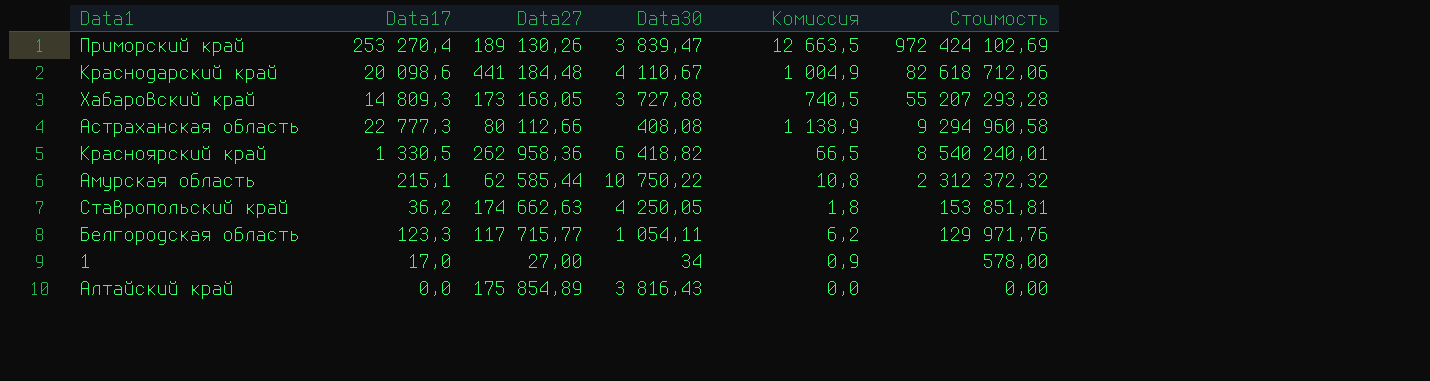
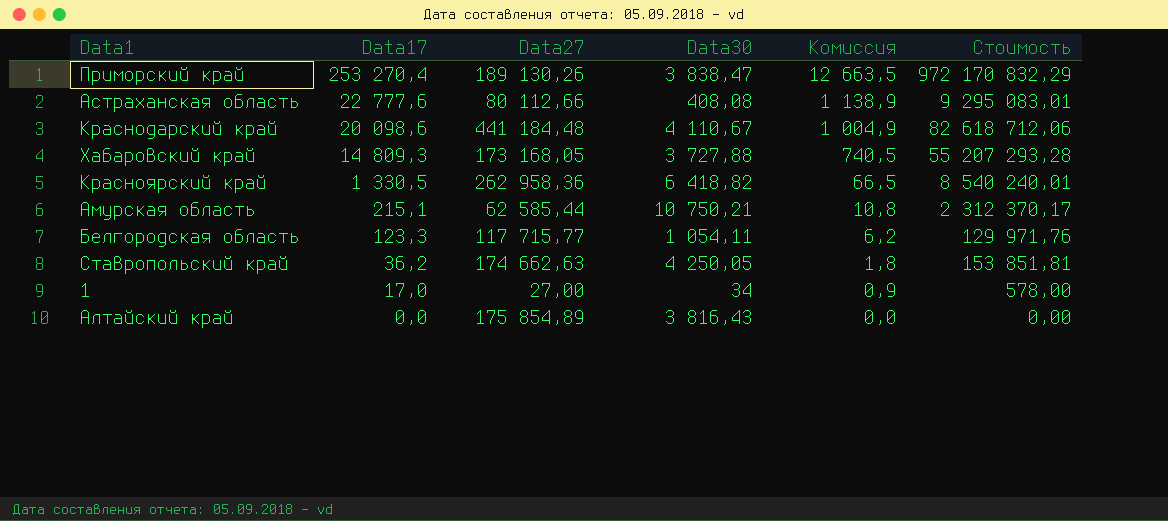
row order: Стоимость descending -> Data17 descending
Приморский край | Data30: 3 839,47 -> 3 838,47
Приморский край | Стоимость: 972 424 102,69 -> 972 170 832,29
Астраханская область | Data17: 22 777,3 -> 22 777,6
Астраханская область | Стоимость: 9 294 960,58 -> 9 295 083,01
Амурская область | Data30: 10 750,22 -> 10 750,21
Амурская область | Стоимость: 2 312 372,32 -> 2 312 370,17

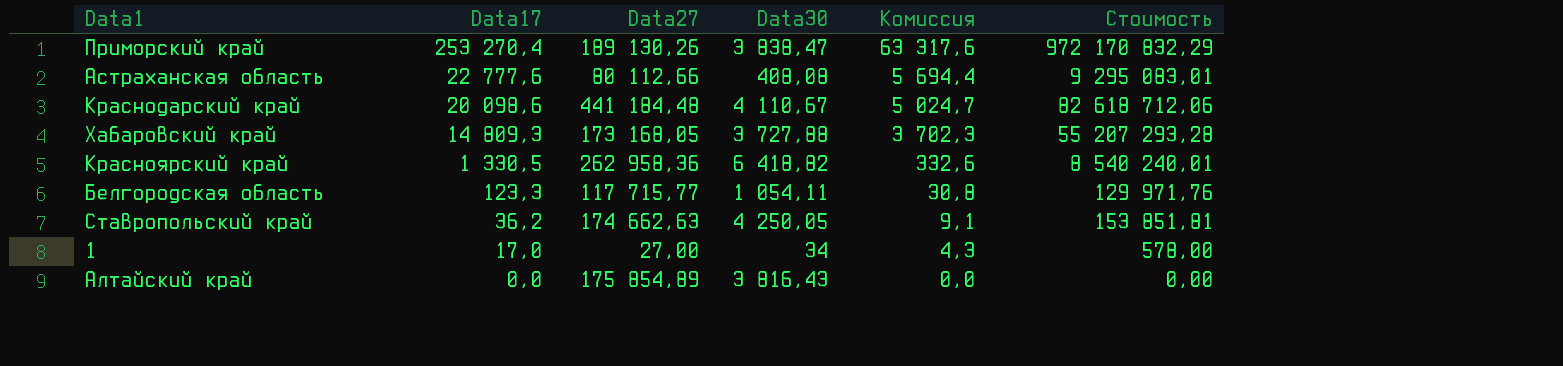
column Комиссия | formula: [Data17] * 0,05 -> [Data17] * 0,25
row Амурская область: 215,1 | 62 585,44 | 10 750,21 | 10,8 | 2 312 370,17 -> none

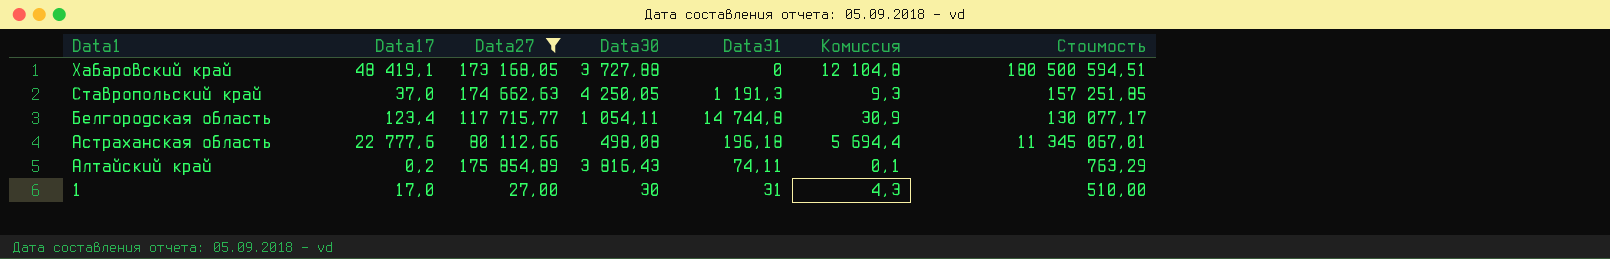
filter: none -> Data27 <= 175 854,89
row order: Data17 descending -> Data1 descending
column Data31 | position: none -> 5
Хабаровский край | Data17: 14 809,3 -> 48 419,1
Хабаровский край | Комиссия: 3 702,3 -> 12 104,8
Хабаровский край | Стоимость: 55 207 293,28 -> 180 500 594,51
Ставропольский край | Data17: 36,2 -> 37,0
Ставропольский край | Комиссия: 9,1 -> 9,3
Ставропольский край | Стоимость: 153 851,81 -> 157 251,85
Белгородская область | Data17: 123,3 -> 123,4
Белгородская область | Комиссия: 30,8 -> 30,9
Белгородская область | Стоимость: 129 971,76 -> 130 077,17
Астраханская область | Data30: 408,08 -> 498,08
Астраханская область | Стоимость: 9 295 083,01 -> 11 345 067,01
Алтайский край | Data17: 0,0 -> 0,2
Алтайский край | Комиссия: 0,0 -> 0,1
Алтайский край | Стоимость: 0,00 -> 763,29
1 | Data30: 34 -> 30
1 | Стоимость: 578,00 -> 510,00

